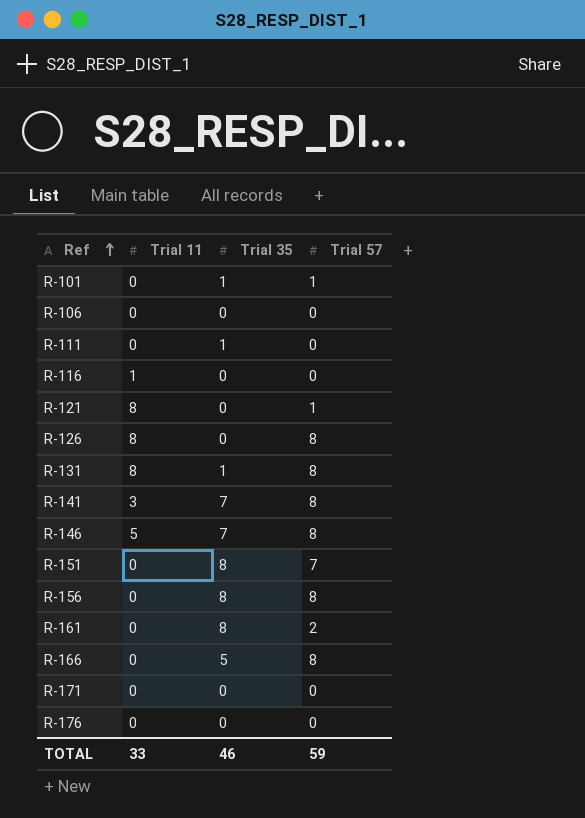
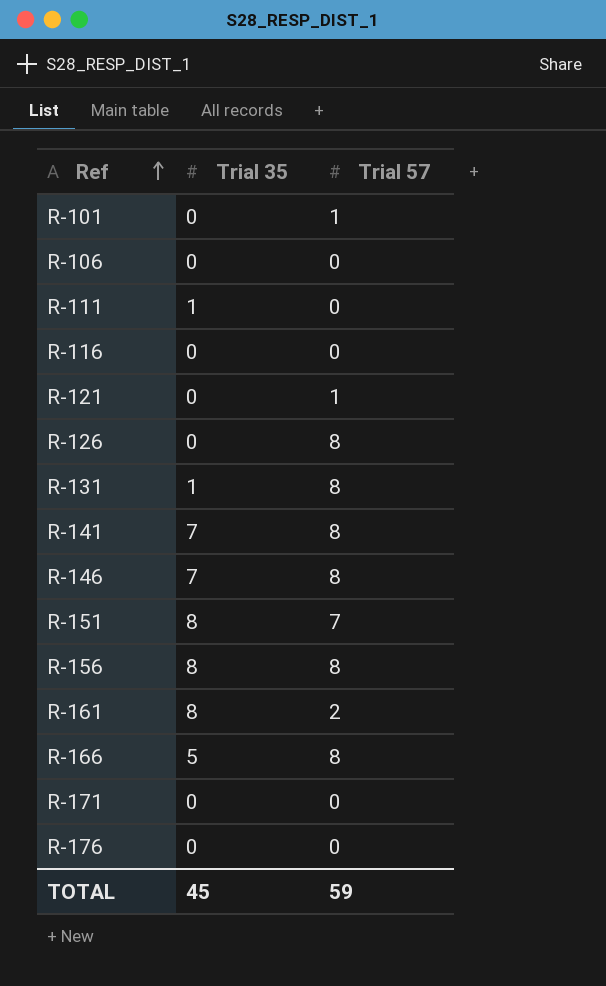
column Trial 11 | position: 2 -> none
R-101 | Trial 35: 1 -> 0
TOTAL | Trial 35: 46 -> 45

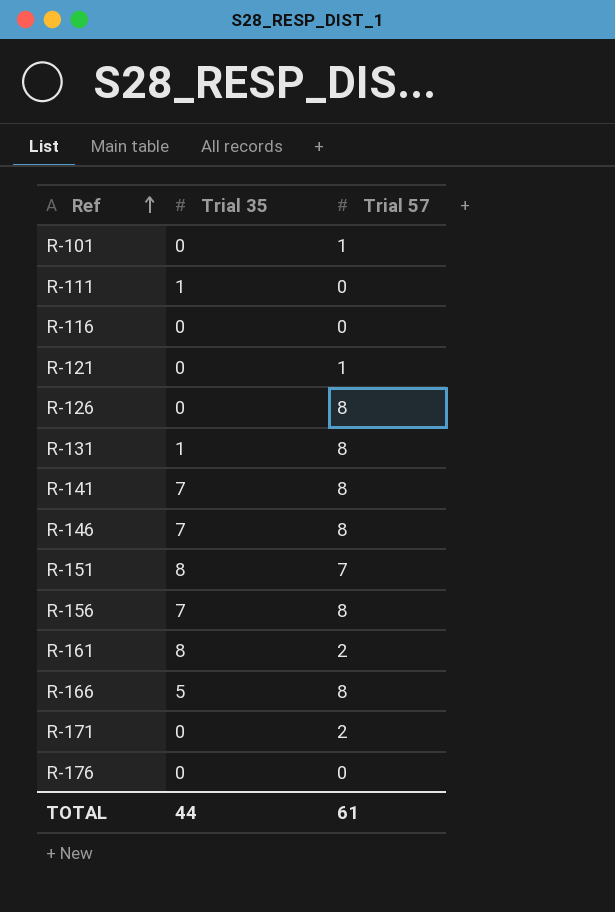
row R-106: 0 | 0 -> none
R-156 | Trial 35: 8 -> 7
R-171 | Trial 57: 0 -> 2
TOTAL | Trial 35: 45 -> 44
TOTAL | Trial 57: 59 -> 61

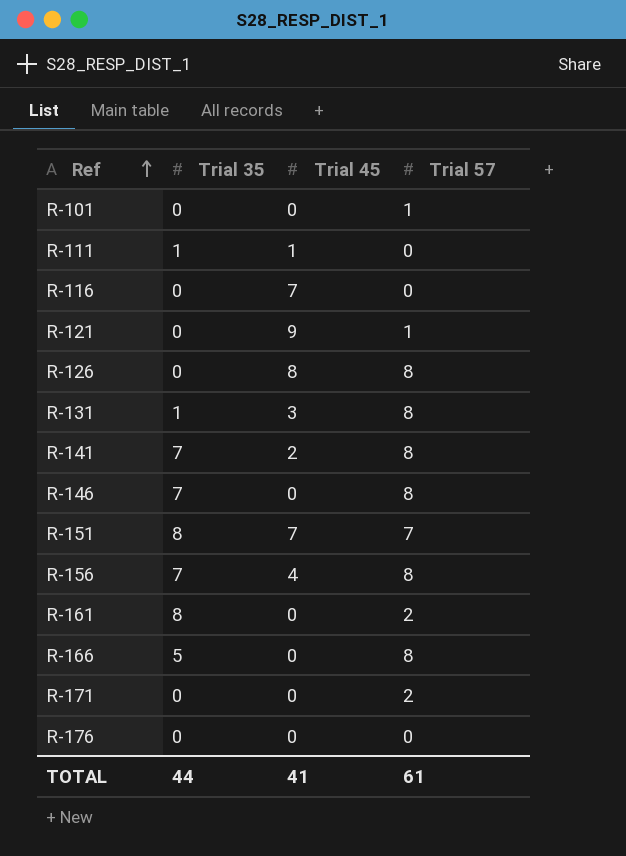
column Trial 45 | position: none -> 3

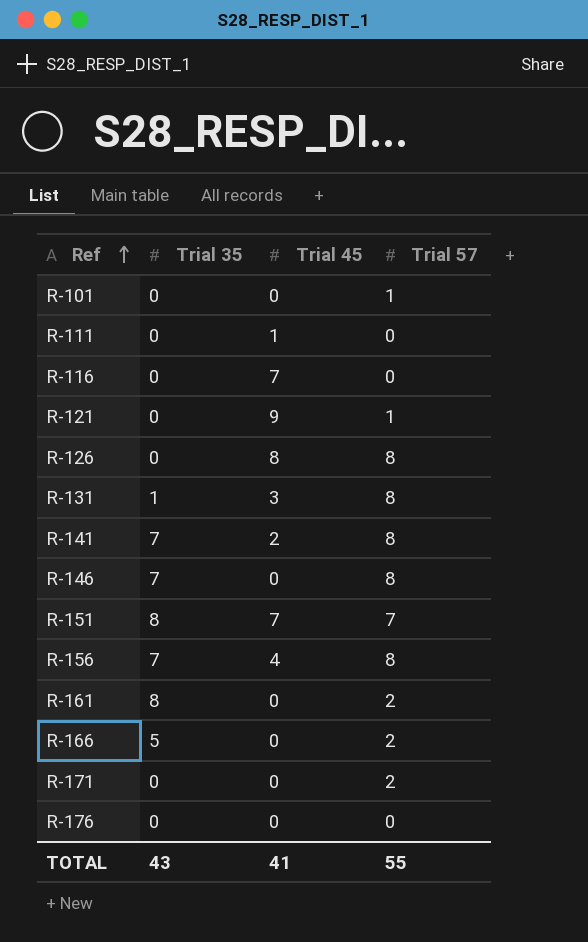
R-111 | Trial 35: 1 -> 0
R-166 | Trial 57: 8 -> 2
TOTAL | Trial 35: 44 -> 43
TOTAL | Trial 57: 61 -> 55

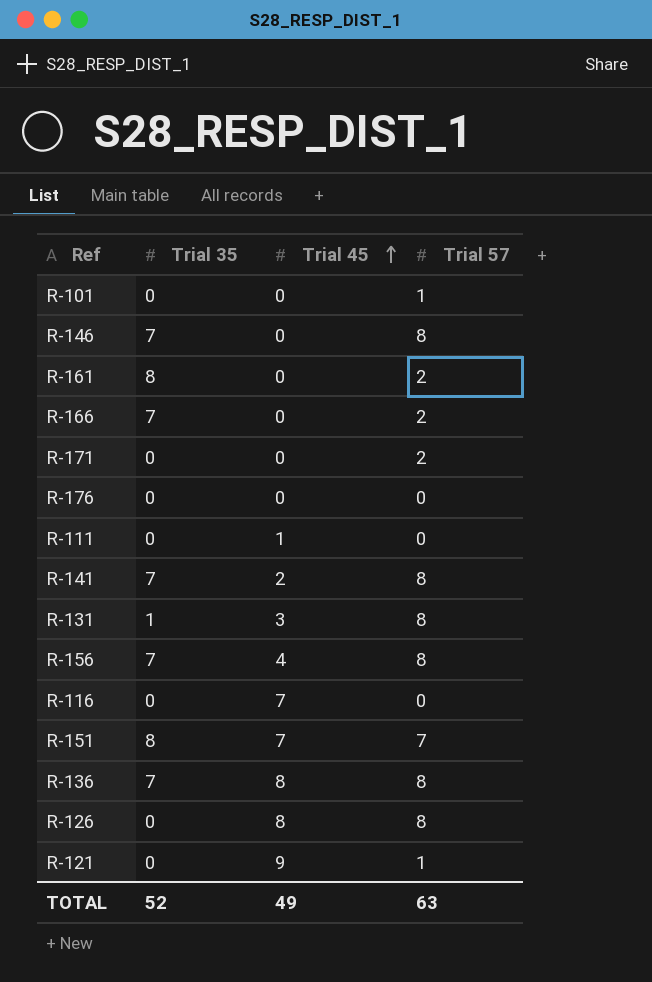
row order: Ref ascending -> Trial 45 ascending
R-166 | Trial 35: 5 -> 7
row R-136: none -> 7 | 8 | 8
TOTAL | Trial 35: 43 -> 52
TOTAL | Trial 45: 41 -> 49
TOTAL | Trial 57: 55 -> 63

